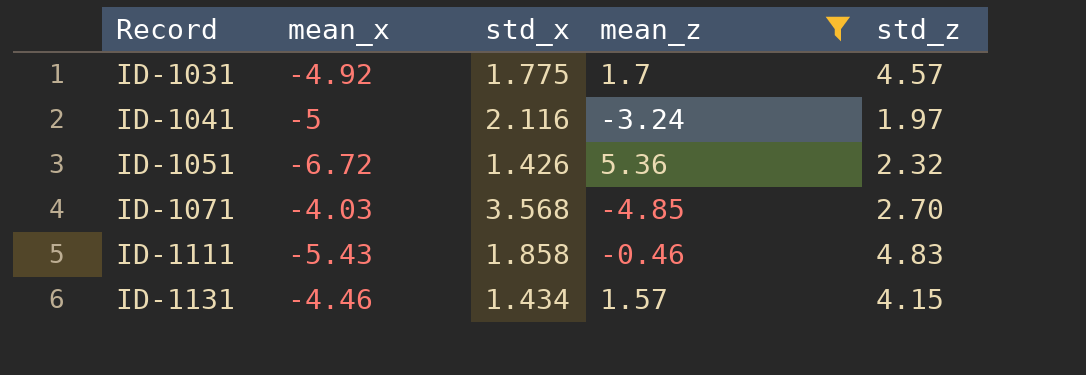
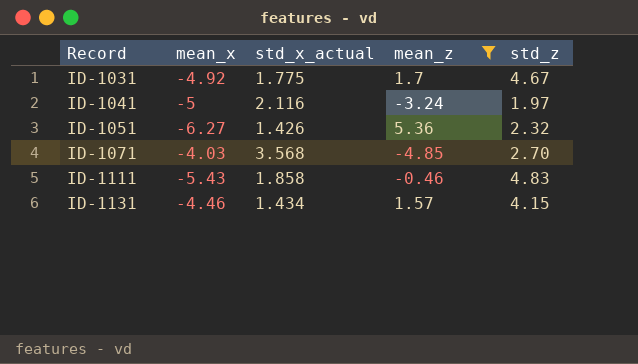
column name: std_x -> std_x_actual
ID-1031 | std_z: 4.57 -> 4.67
ID-1051 | mean_x: -6.72 -> -6.27

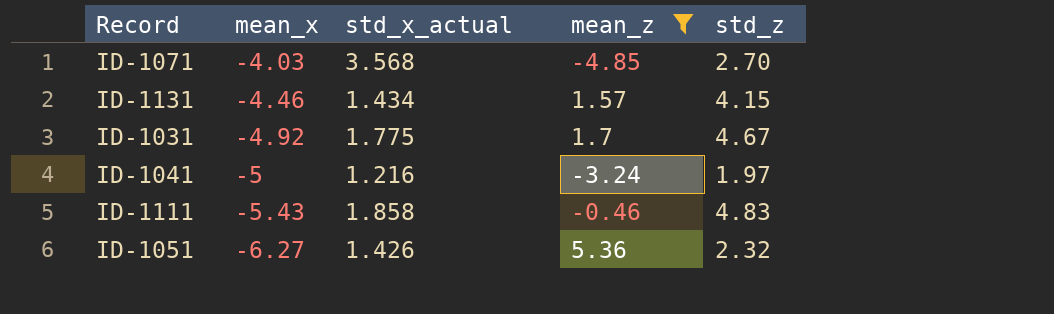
row order: Record ascending -> mean_x descending
ID-1041 | std_x_actual: 2.116 -> 1.216

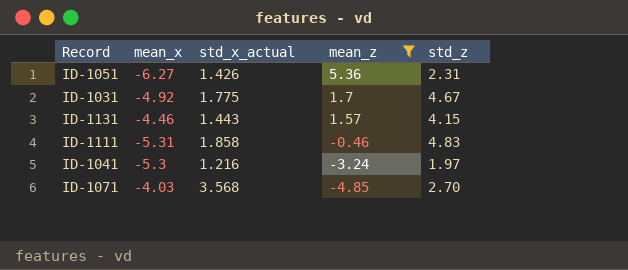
row order: mean_x descending -> mean_z descending
ID-1051 | std_z: 2.32 -> 2.31
ID-1131 | std_x_actual: 1.434 -> 1.443
ID-1111 | mean_x: -5.43 -> -5.31
ID-1041 | mean_x: -5 -> -5.3

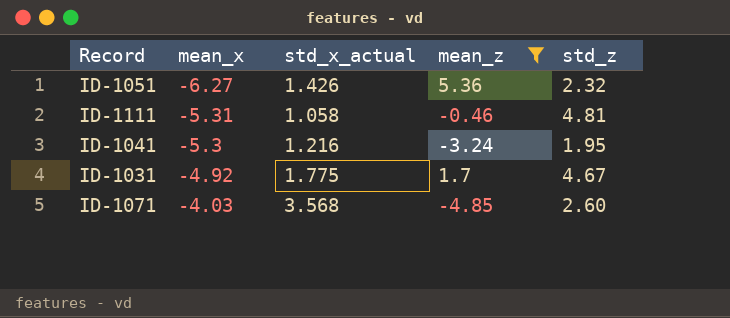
row order: mean_z descending -> mean_x ascending
row ID-1131: -4.46 | 1.443 | 1.57 | 4.15 -> none
ID-1051 | std_z: 2.31 -> 2.32
ID-1111 | std_x_actual: 1.858 -> 1.058
ID-1111 | std_z: 4.83 -> 4.81
ID-1041 | std_z: 1.97 -> 1.95
ID-1071 | std_z: 2.70 -> 2.60

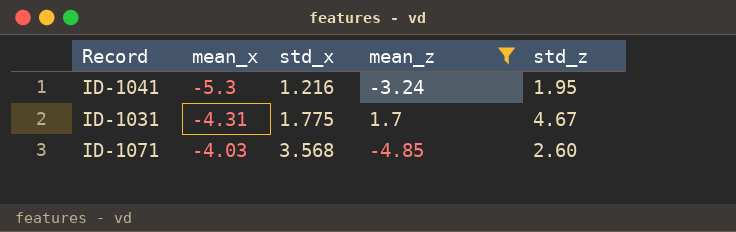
column name: std_x_actual -> std_x
row ID-1051: -6.27 | 1.426 | 5.36 | 2.32 -> none
row ID-1111: -5.31 | 1.058 | -0.46 | 4.81 -> none
ID-1031 | mean_x: -4.92 -> -4.31

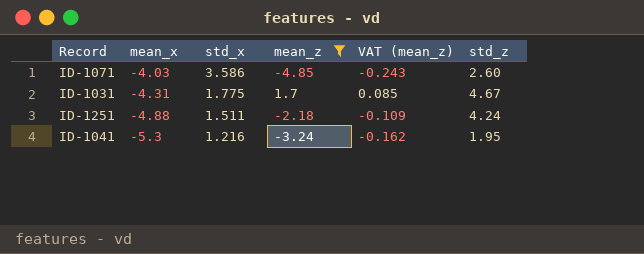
row order: mean_x ascending -> mean_x descending
column VAT (mean_z) | formula: none -> [mean_z] * 0.05
ID-1071 | std_x: 3.568 -> 3.586
row ID-1251: none -> -4.88 | 1.511 | -2.18 | -0.109 | 4.24

